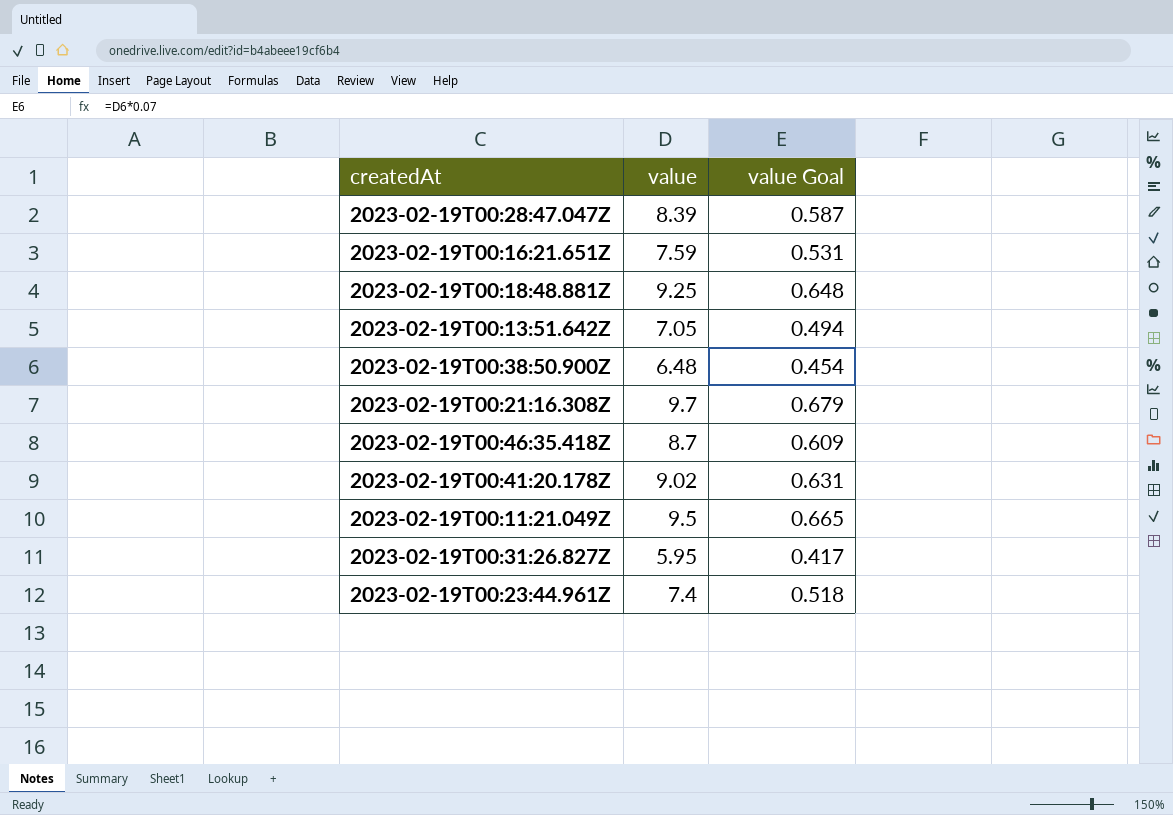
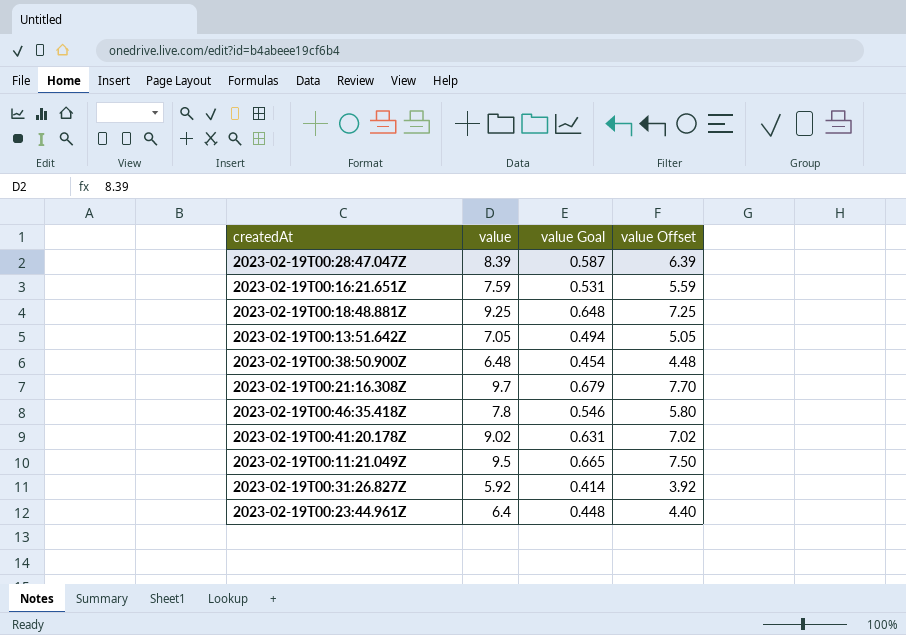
column value Offset | formula: none -> [value] - 2
2023-02-19T00:46:35.418Z | value: 8.7 -> 7.8
2023-02-19T00:46:35.418Z | value Goal: 0.609 -> 0.546
2023-02-19T00:31:26.827Z | value: 5.95 -> 5.92
2023-02-19T00:31:26.827Z | value Goal: 0.417 -> 0.414
2023-02-19T00:23:44.961Z | value: 7.4 -> 6.4
2023-02-19T00:23:44.961Z | value Goal: 0.518 -> 0.448

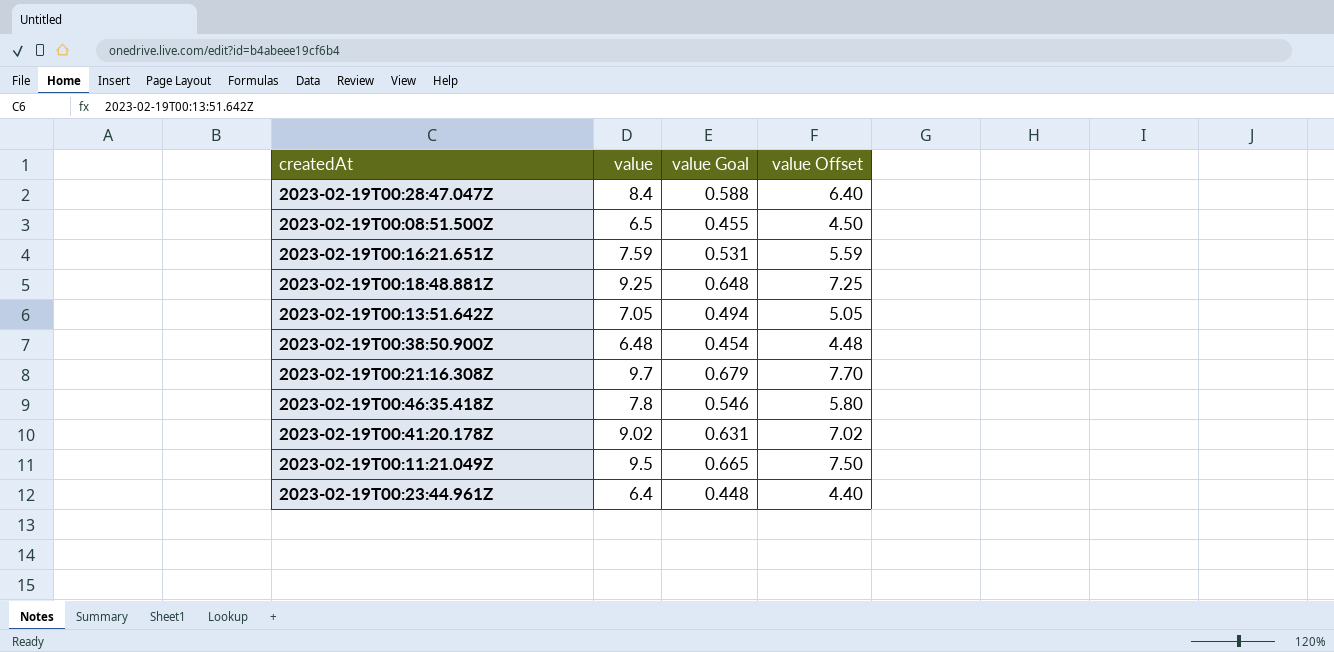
row 2023-02-19T00:31:26.827Z: 5.92 | 0.414 | 3.92 -> none
2023-02-19T00:28:47.047Z | value: 8.39 -> 8.4
2023-02-19T00:28:47.047Z | value Goal: 0.587 -> 0.588
2023-02-19T00:28:47.047Z | value Offset: 6.39 -> 6.40
row 2023-02-19T00:08:51.500Z: none -> 6.5 | 0.455 | 4.50

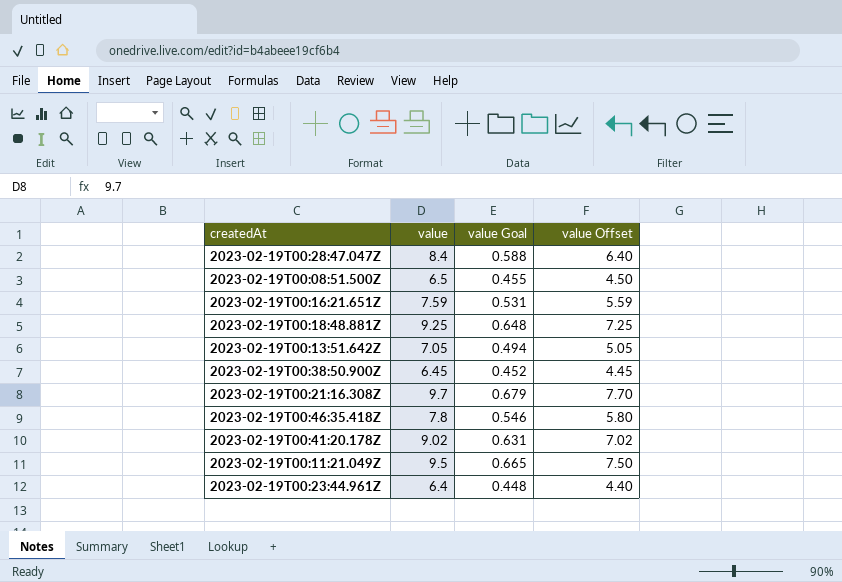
2023-02-19T00:38:50.900Z | value: 6.48 -> 6.45
2023-02-19T00:38:50.900Z | value Goal: 0.454 -> 0.452
2023-02-19T00:38:50.900Z | value Offset: 4.48 -> 4.45

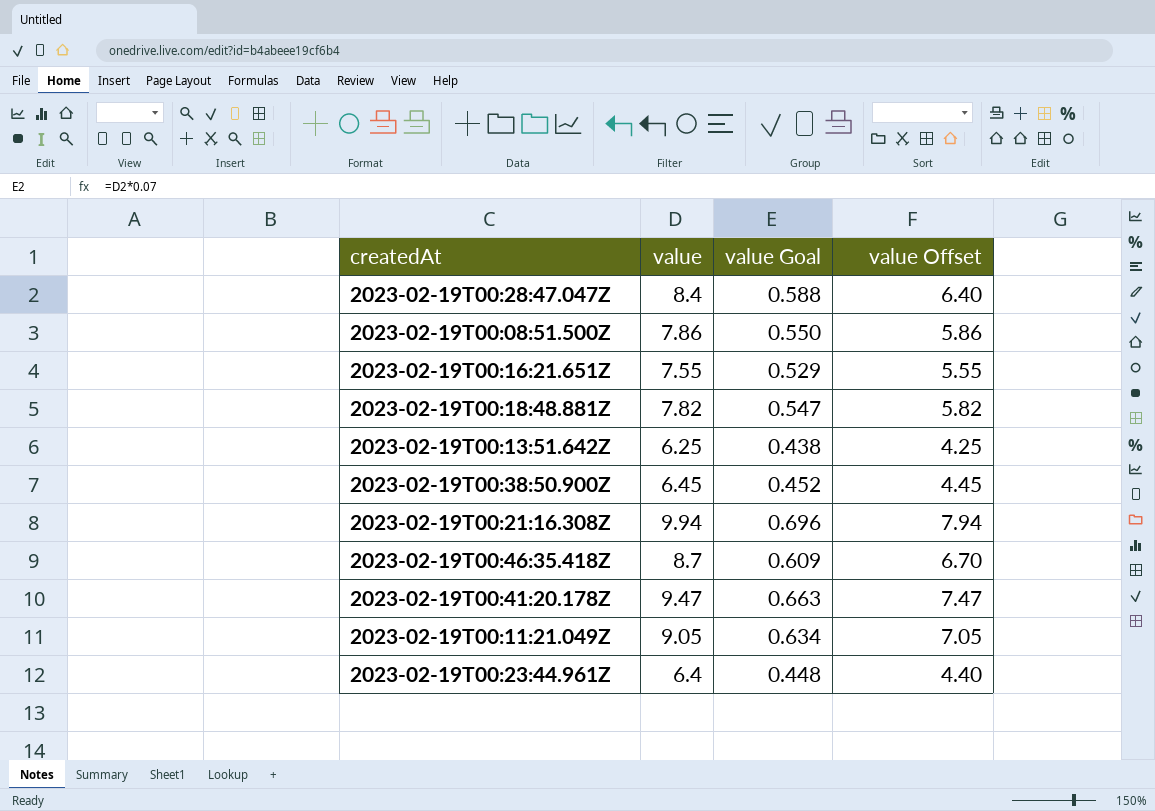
2023-02-19T00:08:51.500Z | value: 6.5 -> 7.86
2023-02-19T00:08:51.500Z | value Goal: 0.455 -> 0.550
2023-02-19T00:08:51.500Z | value Offset: 4.50 -> 5.86
2023-02-19T00:16:21.651Z | value: 7.59 -> 7.55
2023-02-19T00:16:21.651Z | value Goal: 0.531 -> 0.529
2023-02-19T00:16:21.651Z | value Offset: 5.59 -> 5.55
2023-02-19T00:18:48.881Z | value: 9.25 -> 7.82
2023-02-19T00:18:48.881Z | value Goal: 0.648 -> 0.547
2023-02-19T00:18:48.881Z | value Offset: 7.25 -> 5.82
2023-02-19T00:13:51.642Z | value: 7.05 -> 6.25
2023-02-19T00:13:51.642Z | value Goal: 0.494 -> 0.438
2023-02-19T00:13:51.642Z | value Offset: 5.05 -> 4.25
2023-02-19T00:21:16.308Z | value: 9.7 -> 9.94
2023-02-19T00:21:16.308Z | value Goal: 0.679 -> 0.696
2023-02-19T00:21:16.308Z | value Offset: 7.70 -> 7.94
2023-02-19T00:46:35.418Z | value: 7.8 -> 8.7
2023-02-19T00:46:35.418Z | value Goal: 0.546 -> 0.609
2023-02-19T00:46:35.418Z | value Offset: 5.80 -> 6.70
2023-02-19T00:41:20.178Z | value: 9.02 -> 9.47
2023-02-19T00:41:20.178Z | value Goal: 0.631 -> 0.663
2023-02-19T00:41:20.178Z | value Offset: 7.02 -> 7.47
2023-02-19T00:11:21.049Z | value: 9.5 -> 9.05
2023-02-19T00:11:21.049Z | value Goal: 0.665 -> 0.634
2023-02-19T00:11:21.049Z | value Offset: 7.50 -> 7.05

